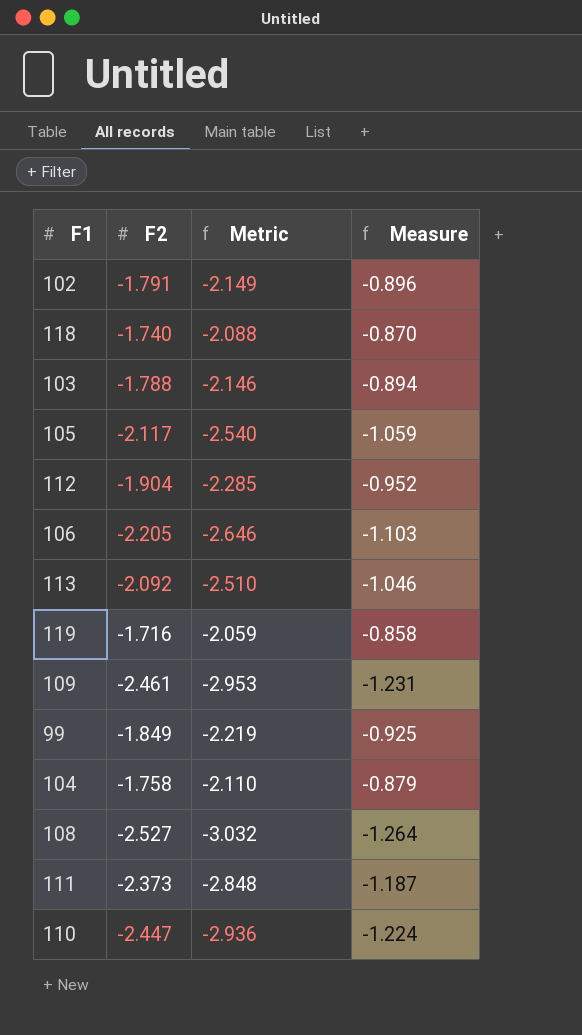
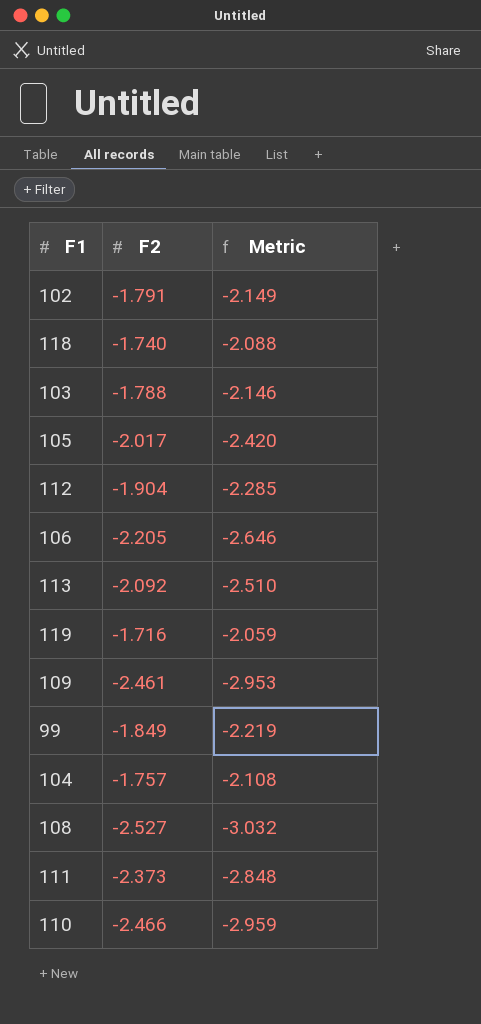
column Measure | formula: [F2] * 0.5 -> none
105 | F2: -2.117 -> -2.017
105 | Metric: -2.540 -> -2.420
104 | F2: -1.758 -> -1.757
104 | Metric: -2.110 -> -2.108
110 | F2: -2.447 -> -2.466
110 | Metric: -2.936 -> -2.959

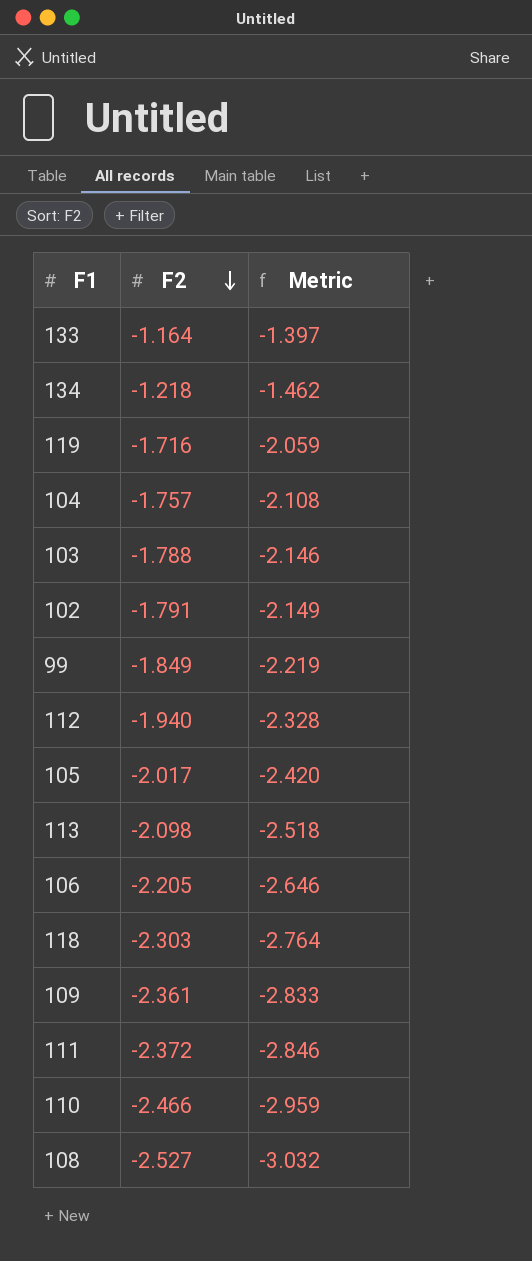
row order: none -> F2 descending
row 133: none -> -1.164 | -1.397
row 134: none -> -1.218 | -1.462
112 | F2: -1.904 -> -1.940
112 | Metric: -2.285 -> -2.328
113 | F2: -2.092 -> -2.098
113 | Metric: -2.510 -> -2.518
118 | F2: -1.740 -> -2.303
118 | Metric: -2.088 -> -2.764
109 | F2: -2.461 -> -2.361
109 | Metric: -2.953 -> -2.833
111 | F2: -2.373 -> -2.372
111 | Metric: -2.848 -> -2.846

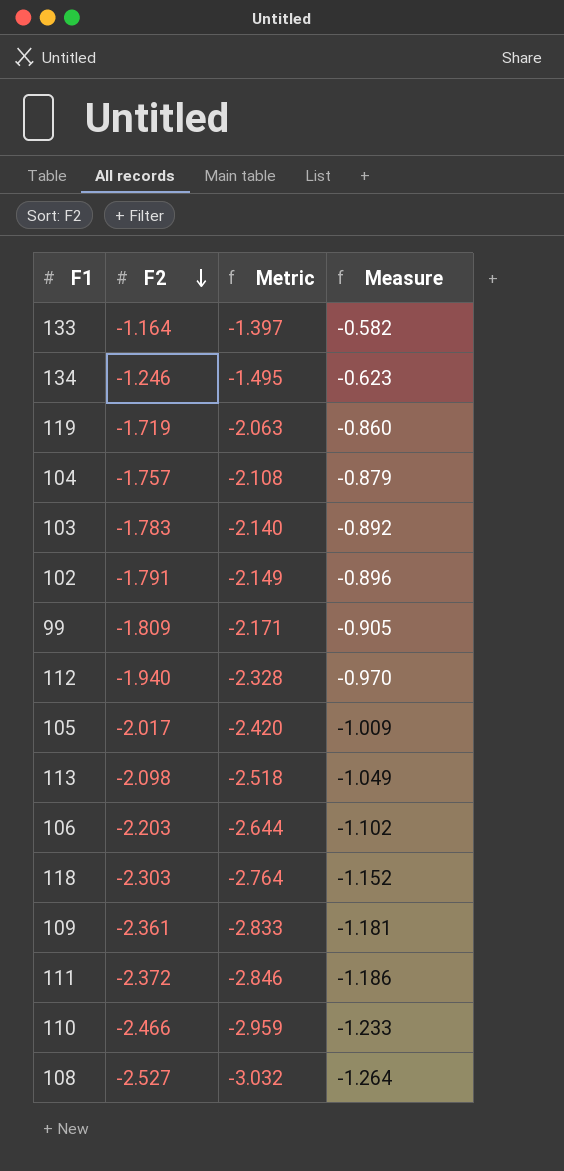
column Measure | formula: none -> [F2] * 0.5
134 | F2: -1.218 -> -1.246
134 | Metric: -1.462 -> -1.495
119 | F2: -1.716 -> -1.719
119 | Metric: -2.059 -> -2.063
103 | F2: -1.788 -> -1.783
103 | Metric: -2.146 -> -2.140
99 | F2: -1.849 -> -1.809
99 | Metric: -2.219 -> -2.171
106 | F2: -2.205 -> -2.203
106 | Metric: -2.646 -> -2.644

